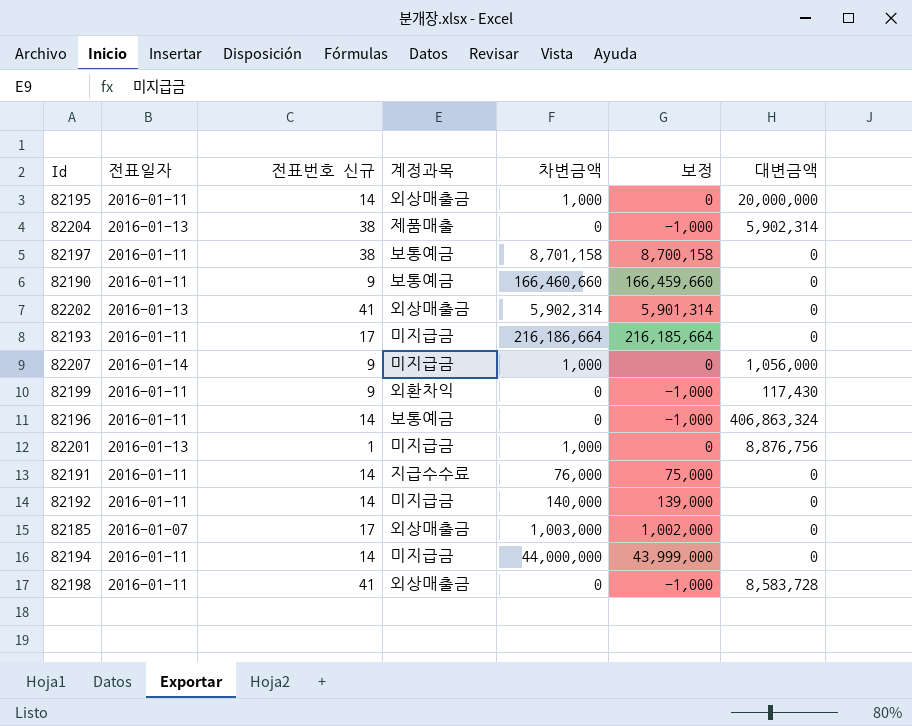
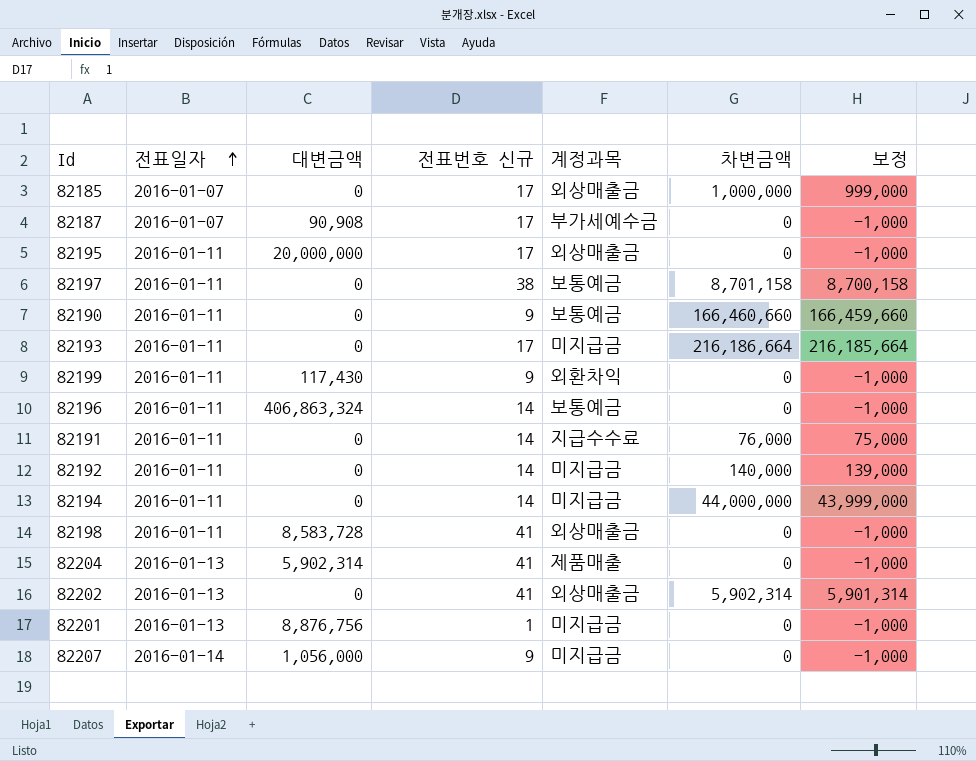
row order: none -> 전표일자 ascending
column 대변금액 | position: 7 -> 3
82185 | 차변금액: 1,003,000 -> 1,000,000
82185 | 보정: 1,002,000 -> 999,000
row 82187: none -> 2016-01-07 | 90,908 | 17 | 부가세예수금 | 0 | -1,000
82195 | 전표번호 신규: 14 -> 17
82195 | 차변금액: 1,000 -> 0
82195 | 보정: 0 -> -1,000
82204 | 전표번호 신규: 38 -> 41
82201 | 차변금액: 1,000 -> 0
82201 | 보정: 0 -> -1,000
82207 | 차변금액: 1,000 -> 0
82207 | 보정: 0 -> -1,000

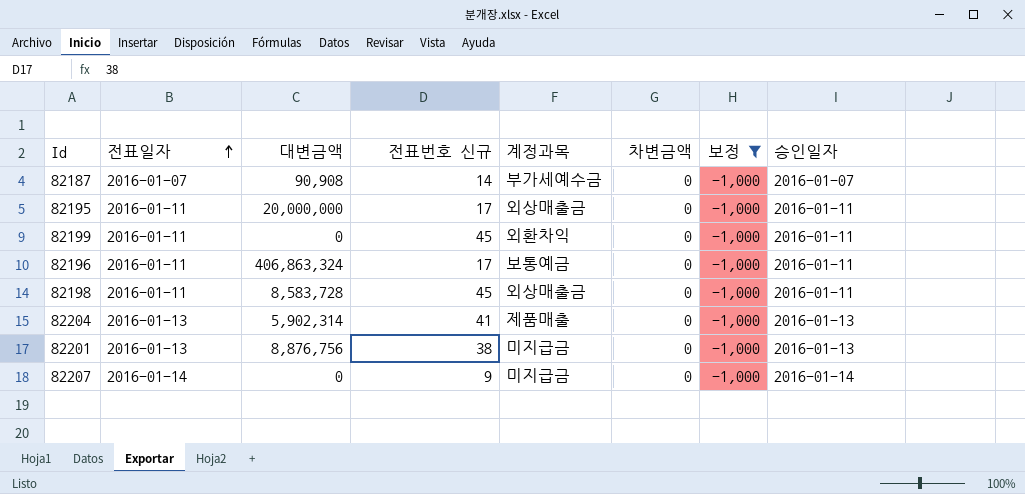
filter: none -> 보정 = -1,000
column 승인일자 | position: none -> 8
82187 | 전표번호 신규: 17 -> 14
82199 | 대변금액: 117,430 -> 0
82199 | 전표번호 신규: 9 -> 45
82196 | 전표번호 신규: 14 -> 17
82198 | 전표번호 신규: 41 -> 45
82201 | 전표번호 신규: 1 -> 38
82207 | 대변금액: 1,056,000 -> 0

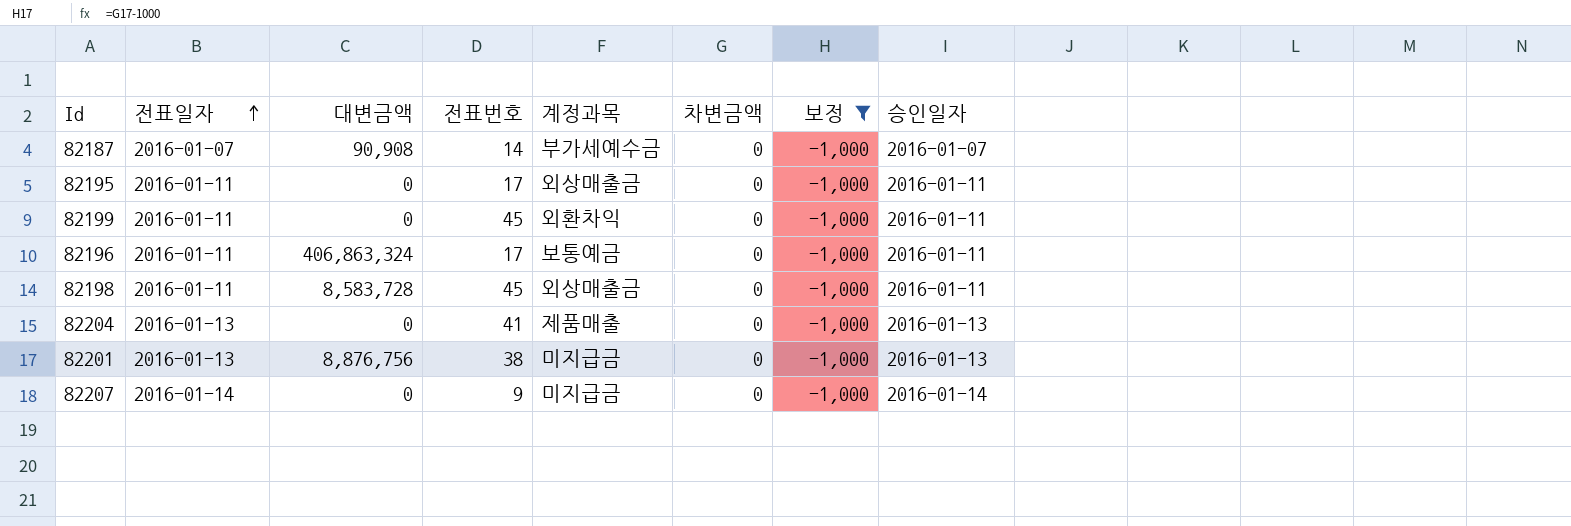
column name: 전표번호 신규 -> 전표번호
82195 | 대변금액: 20,000,000 -> 0
82204 | 대변금액: 5,902,314 -> 0

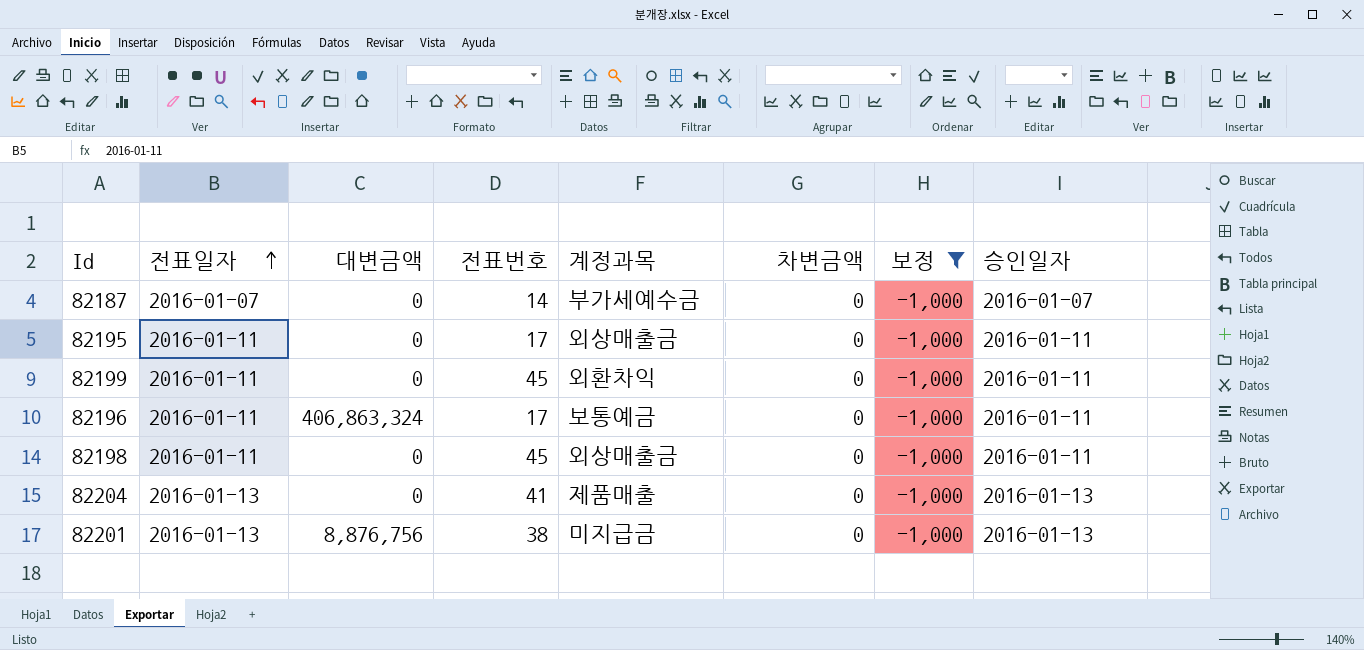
row 82207: 2016-01-14 | 0 | 9 | 미지급금 | 0 | -1,000 | 2016-01-14 -> none
82187 | 대변금액: 90,908 -> 0
82198 | 대변금액: 8,583,728 -> 0

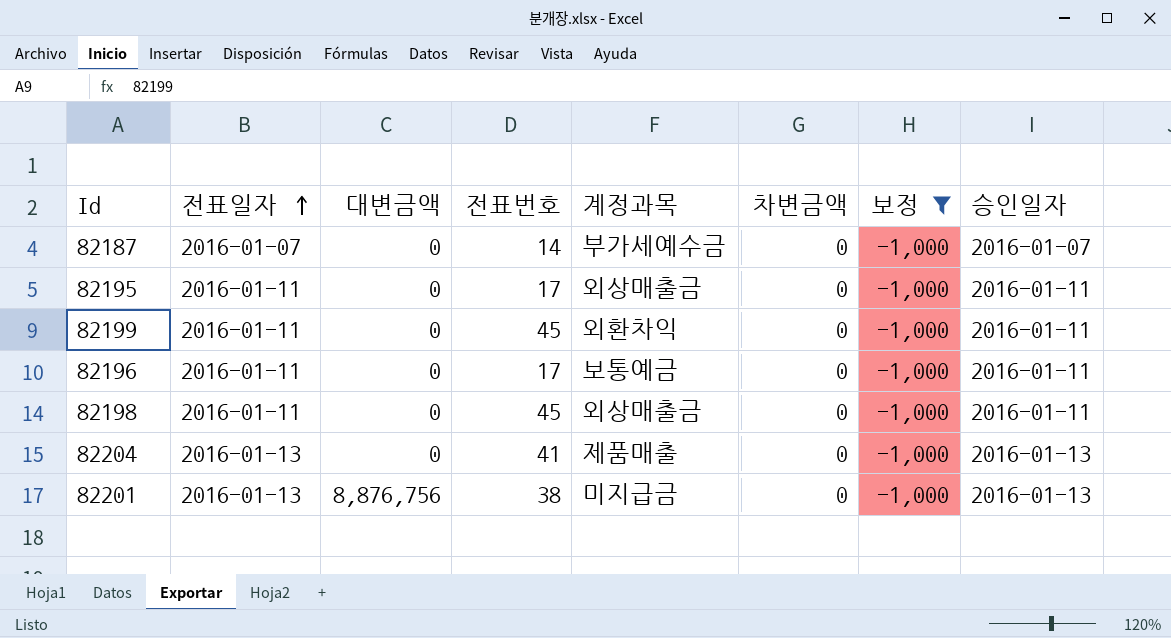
82196 | 대변금액: 406,863,324 -> 0

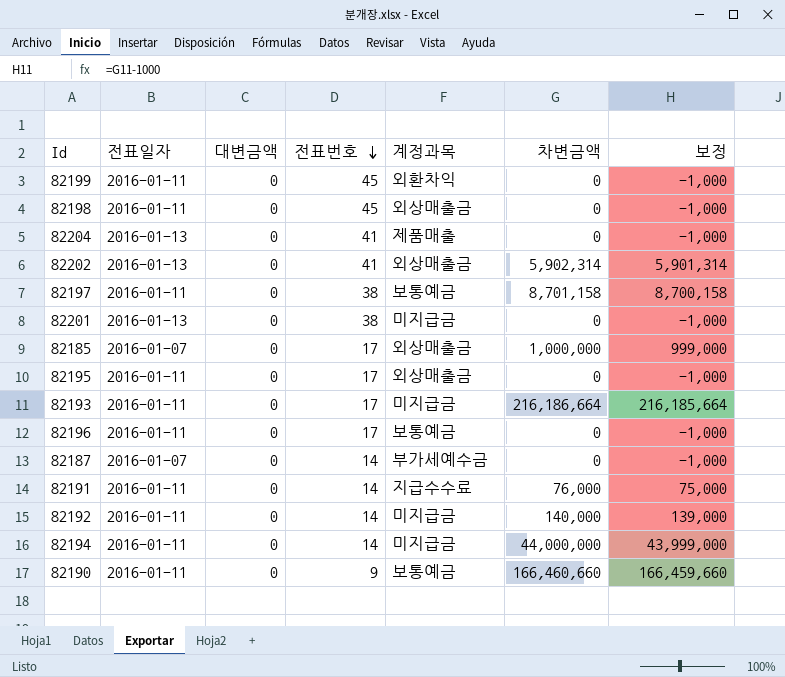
filter: 보정 = -1,000 -> none
row order: 전표일자 ascending -> 전표번호 descending
column 승인일자 | position: 8 -> none
82201 | 대변금액: 8,876,756 -> 0

